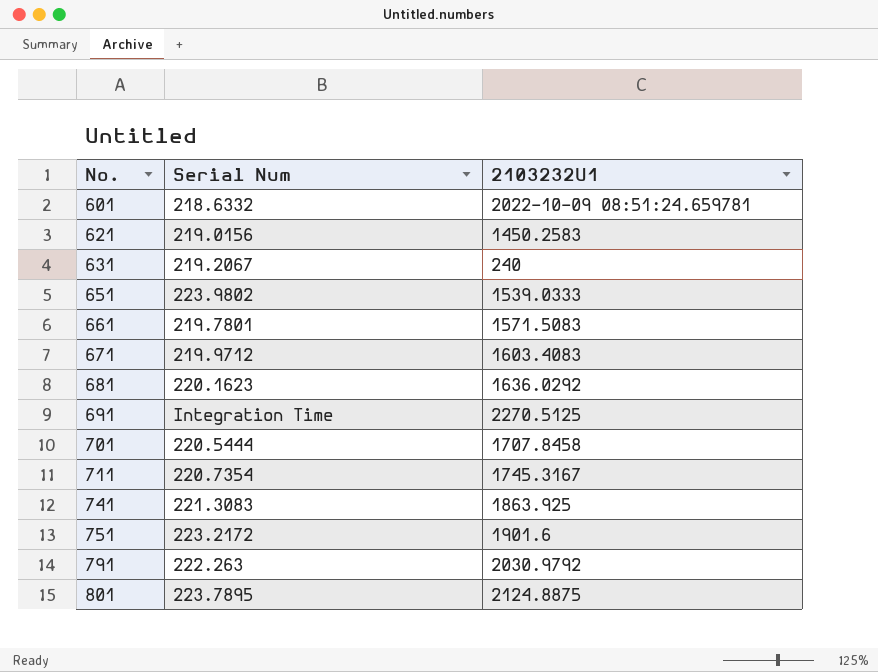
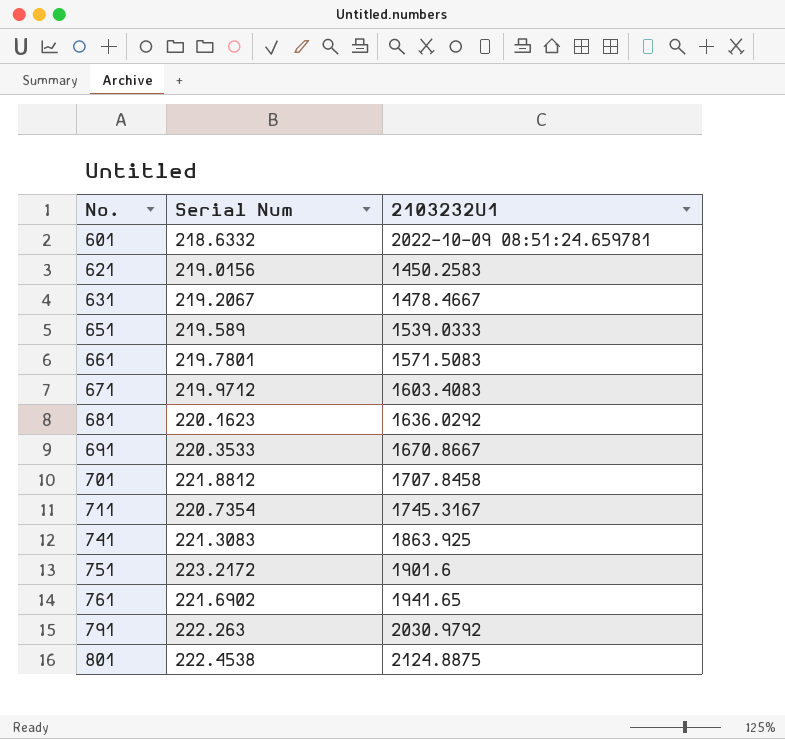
631 | 2103232U1: 240 -> 1478.4667
651 | Serial Num: 223.9802 -> 219.589
691 | Serial Num: Integration Time -> 220.3533
691 | 2103232U1: 2270.5125 -> 1670.8667
701 | Serial Num: 220.5444 -> 221.8812
row 761: none -> 221.6902 | 1941.65
801 | Serial Num: 223.7895 -> 222.4538

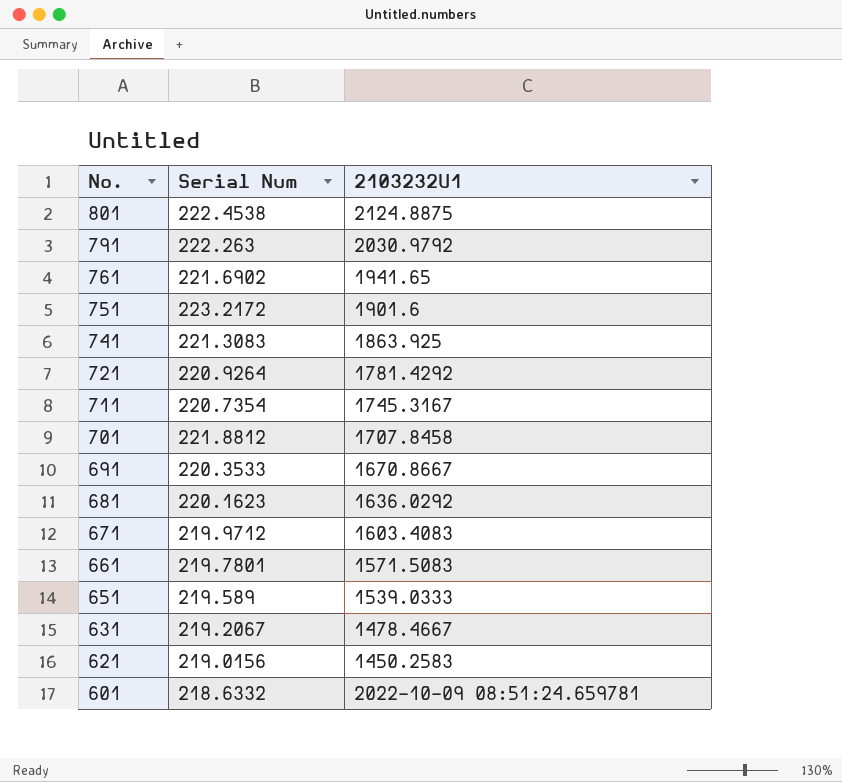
row order: No. ascending -> No. descending
row 721: none -> 220.9264 | 1781.4292

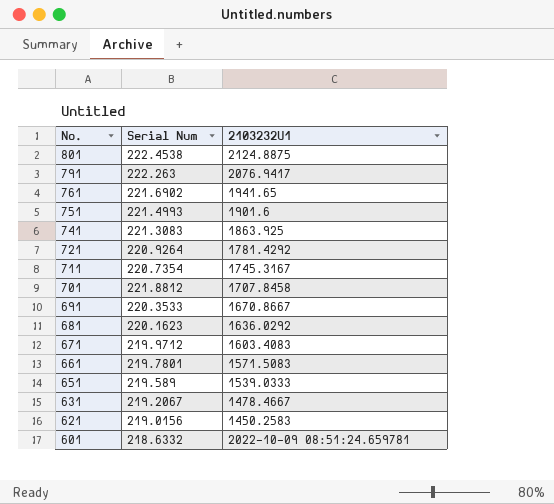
791 | 2103232U1: 2030.9792 -> 2076.9417
751 | Serial Num: 223.2172 -> 221.4993

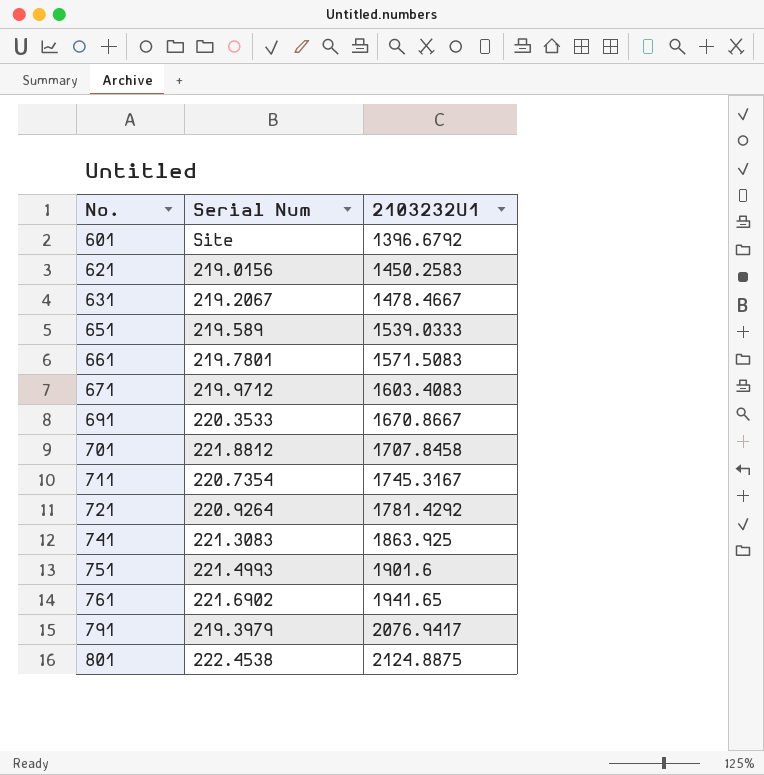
row order: No. descending -> No. ascending
row 681: 220.1623 | 1636.0292 -> none
601 | Serial Num: 218.6332 -> Site
601 | 2103232U1: 2022-10-09 08:51:24.659781 -> 1396.6792
791 | Serial Num: 222.263 -> 219.3979

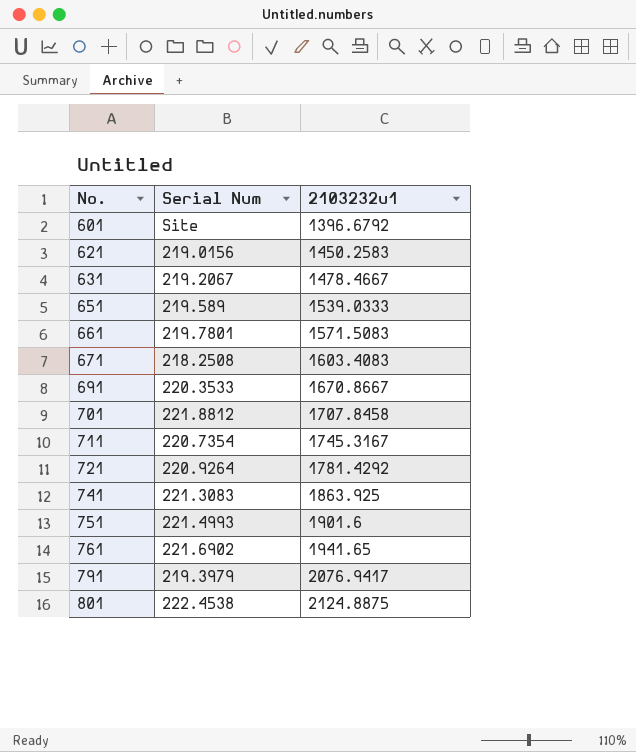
column name: 2103232U1 -> 2103232u1
671 | Serial Num: 219.9712 -> 218.2508

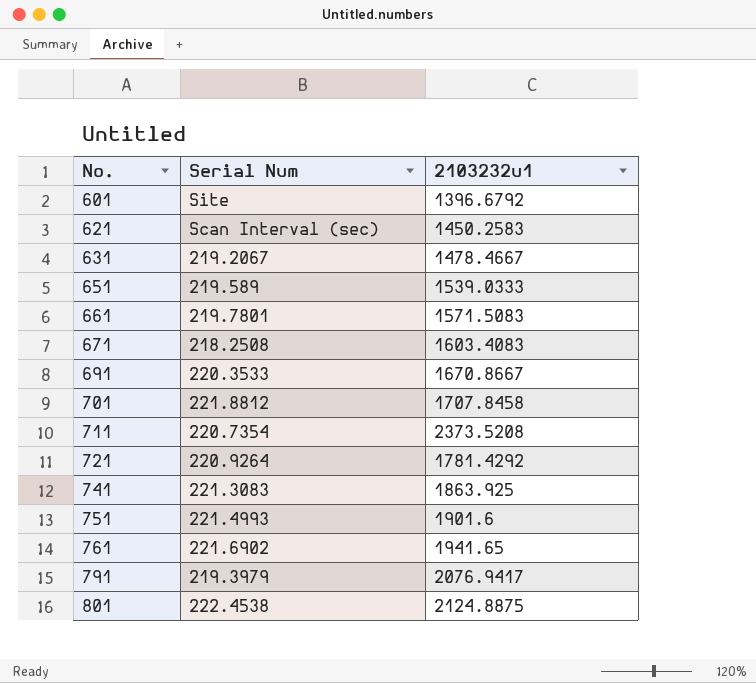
621 | Serial Num: 219.0156 -> Scan Interval (sec)
711 | 2103232u1: 1745.3167 -> 2373.5208

